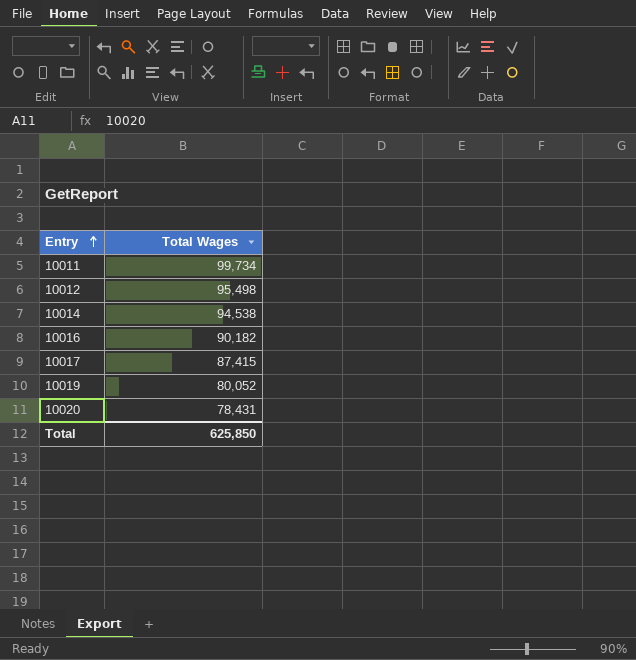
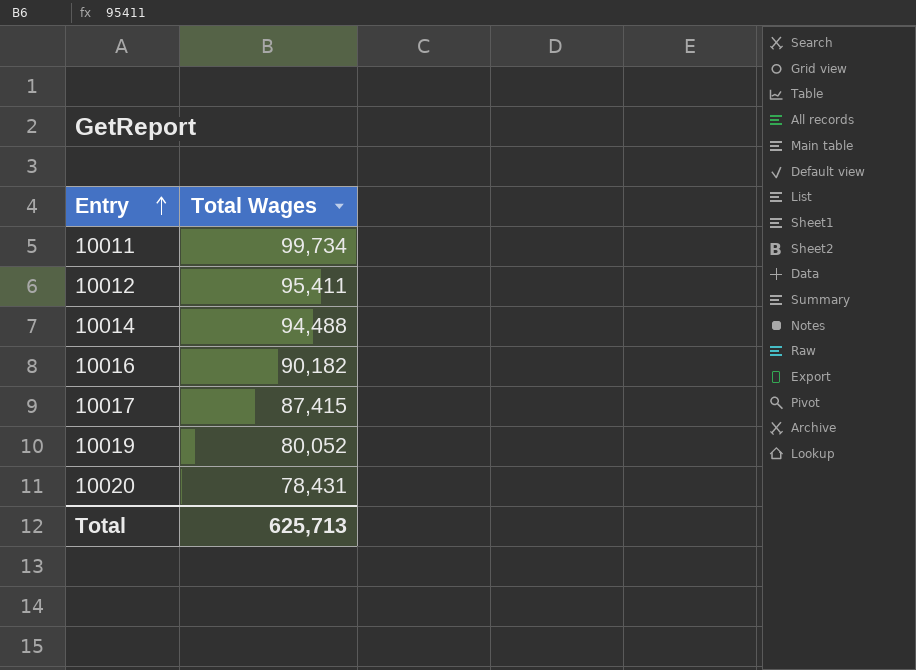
10012 | Total Wages: 95,498 -> 95,411
10014 | Total Wages: 94,538 -> 94,488
Total | Total Wages: 625,850 -> 625,713

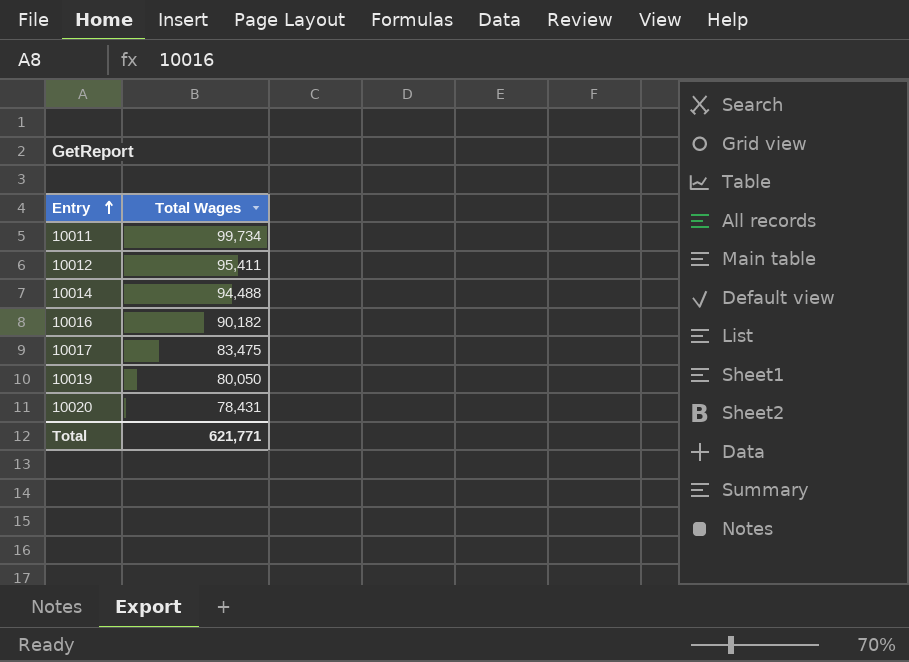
10017 | Total Wages: 87,415 -> 83,475
10019 | Total Wages: 80,052 -> 80,050
Total | Total Wages: 625,713 -> 621,771

